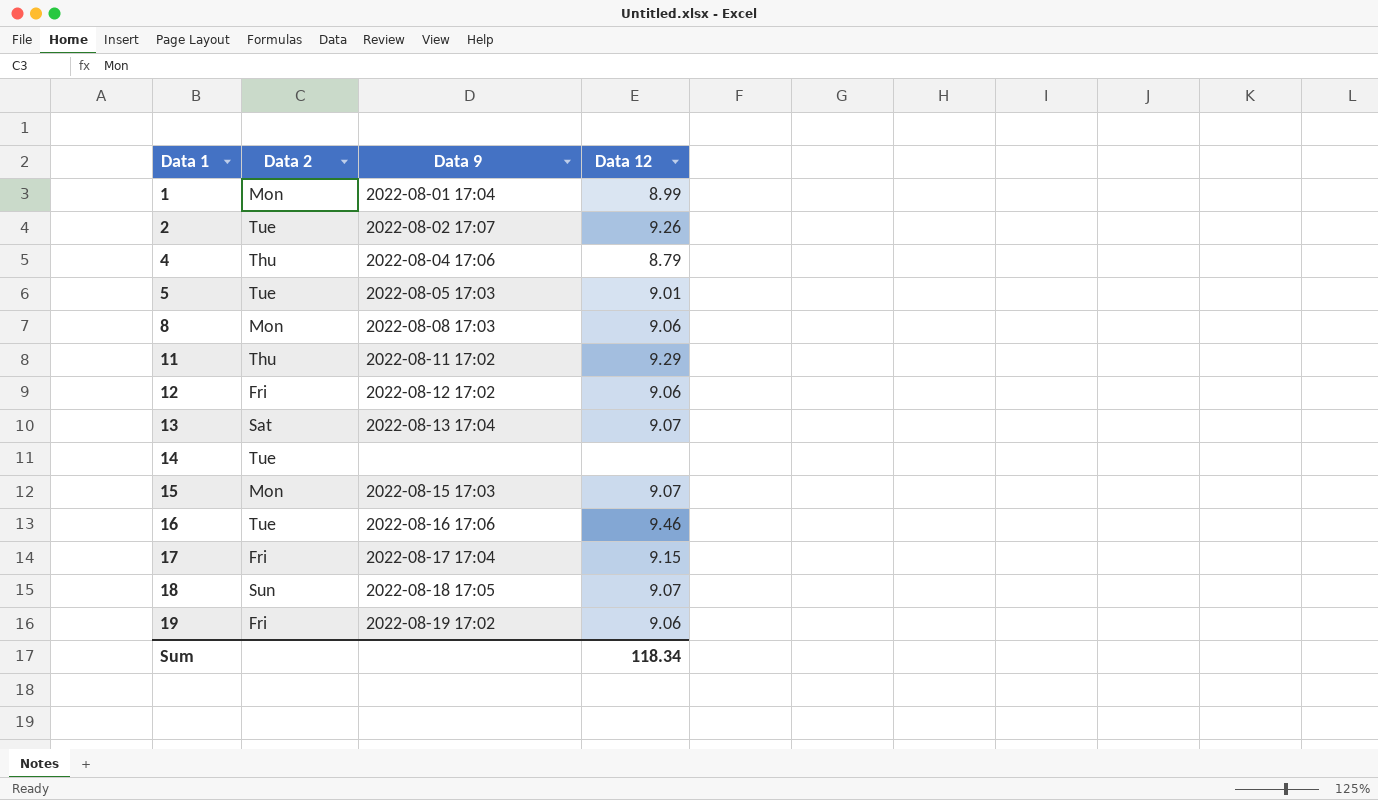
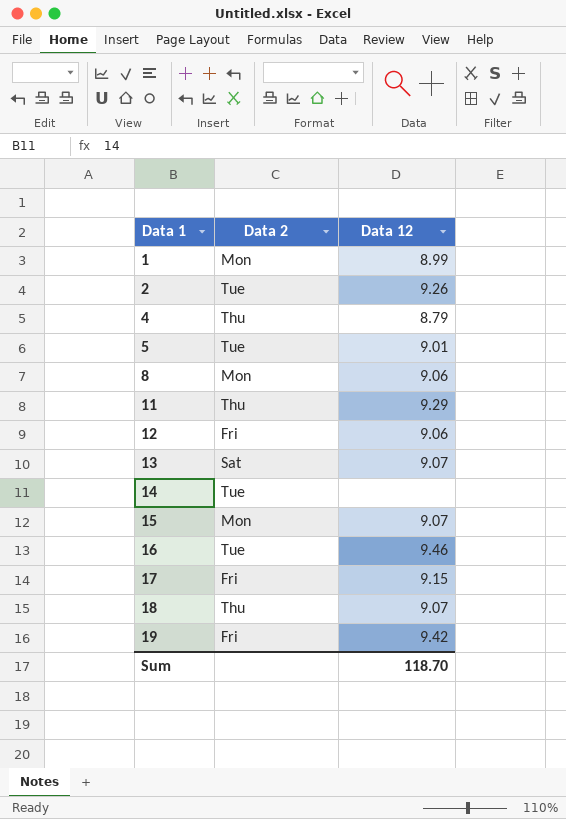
column Data 9 | position: 3 -> none
18 | Data 2: Sun -> Thu
19 | Data 12: 9.06 -> 9.42
Sum | Data 12: 118.34 -> 118.70

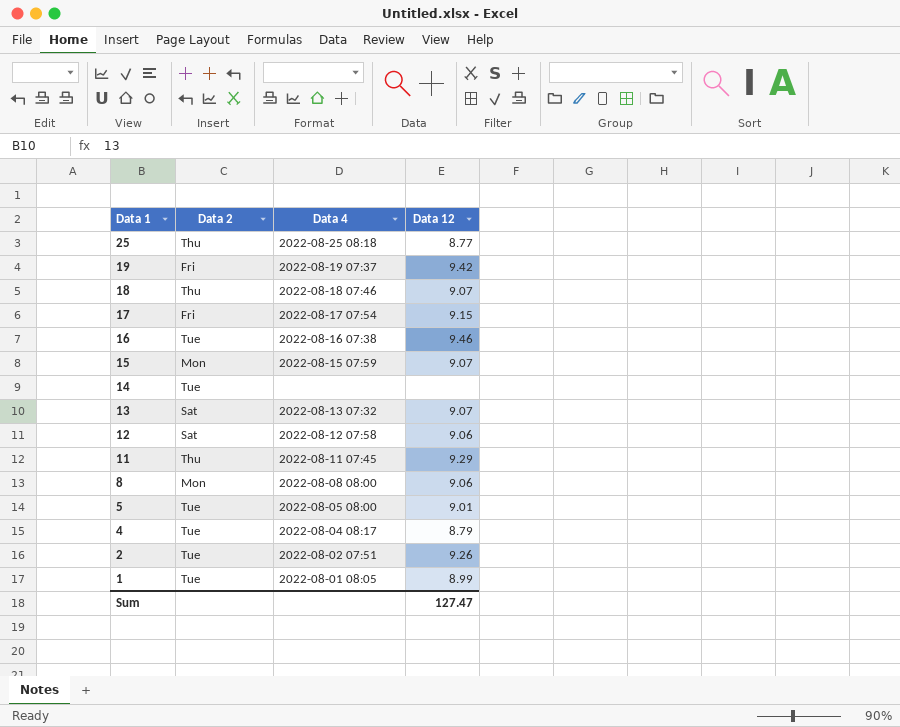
row order: Data 1 ascending -> Data 1 descending
column Data 4 | position: none -> 3
row 25: none -> Thu | 2022-08-25 08:18 | 8.77
12 | Data 2: Fri -> Sat
4 | Data 2: Thu -> Tue
1 | Data 2: Mon -> Tue
Sum | Data 12: 118.70 -> 127.47

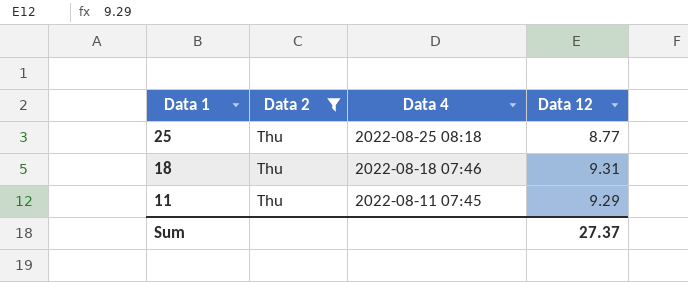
filter: none -> Data 2 = Thu
18 | Data 12: 9.07 -> 9.31
Sum | Data 12: 127.47 -> 27.37

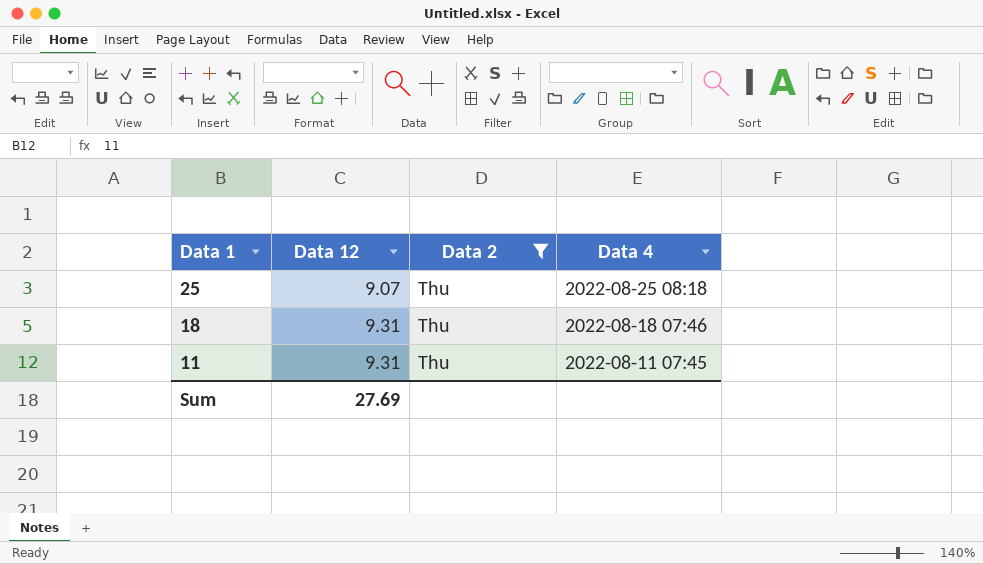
column Data 12 | position: 4 -> 2
25 | Data 12: 8.77 -> 9.07
11 | Data 12: 9.29 -> 9.31
Sum | Data 12: 27.37 -> 27.69

